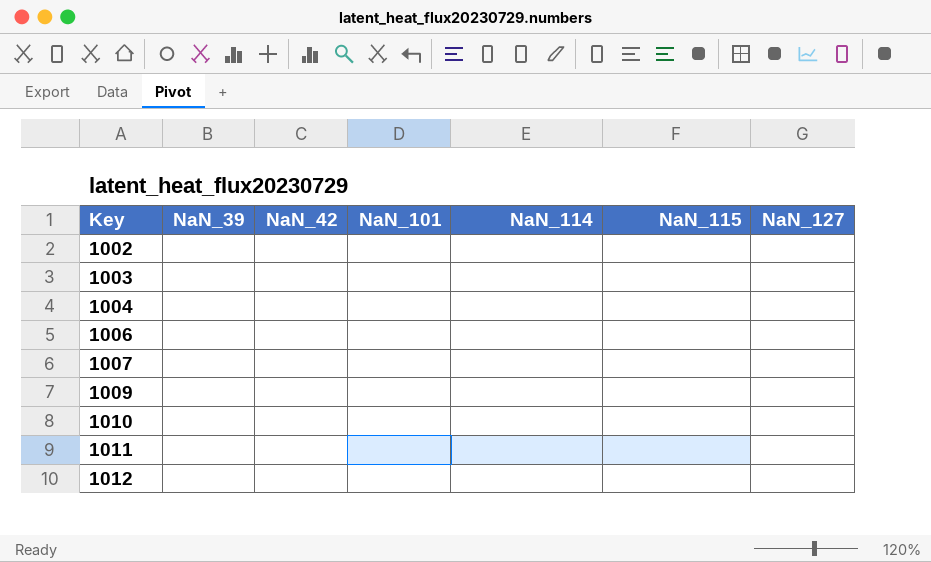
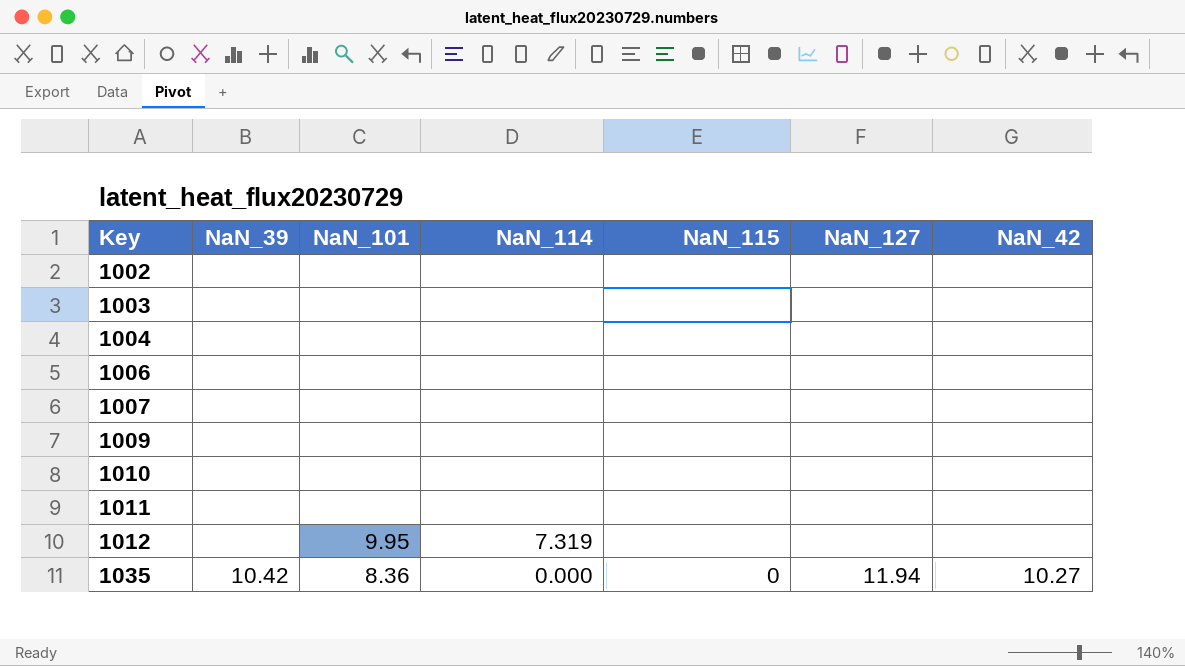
column NaN_42 | position: 3 -> 7
1012 | NaN_101: none -> 9.95
1012 | NaN_114: none -> 7.319
row 1035: none -> 10.42 | 8.36 | 0.000 | 0 | 11.94 | 10.27

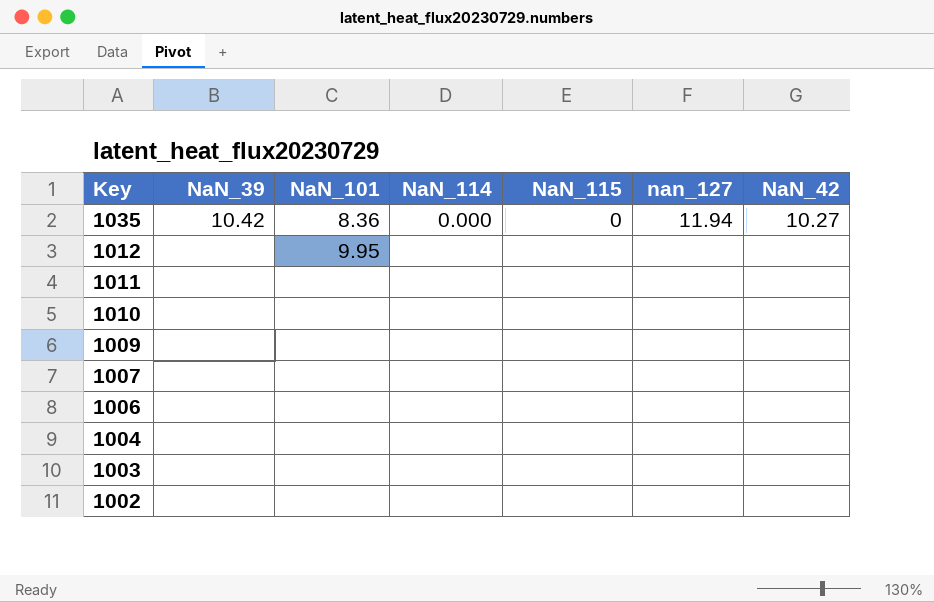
row order: Key ascending -> Key descending
column name: NaN_127 -> nan_127
1012 | NaN_114: 7.319 -> none

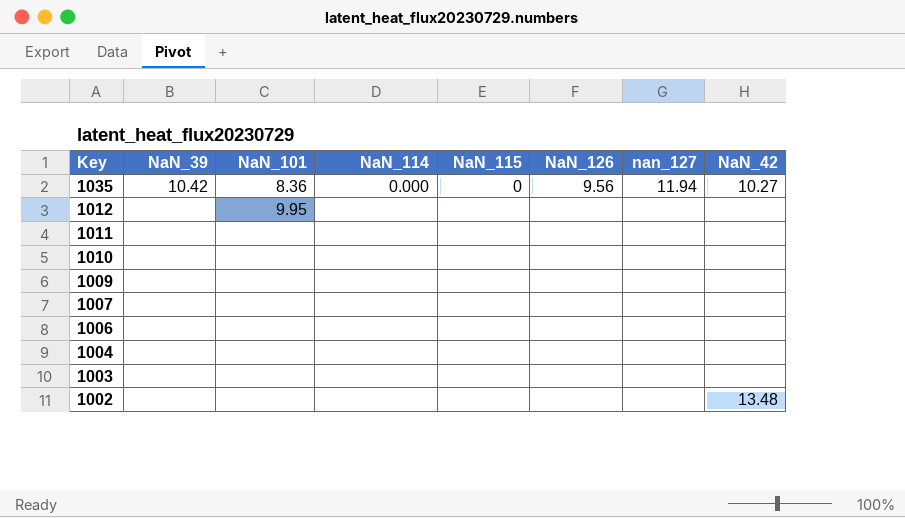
column NaN_126 | position: none -> 6
1002 | NaN_42: none -> 13.48

